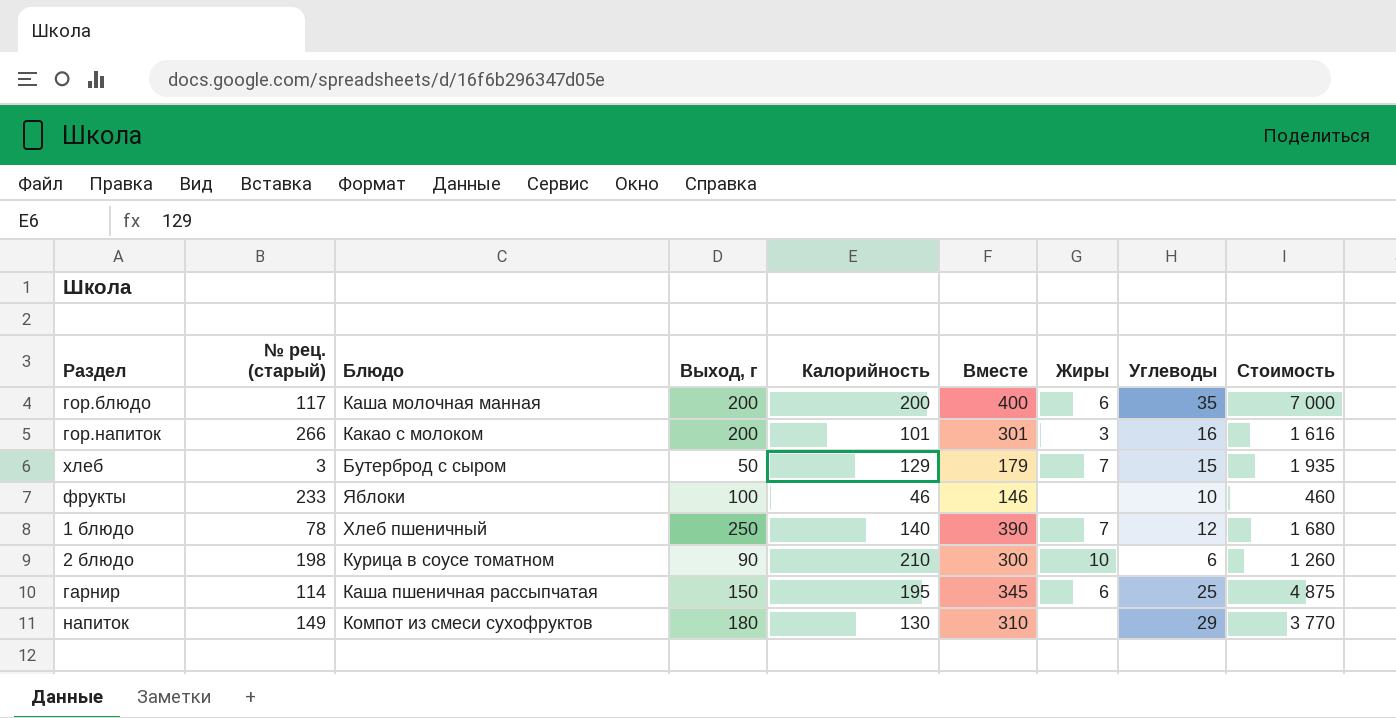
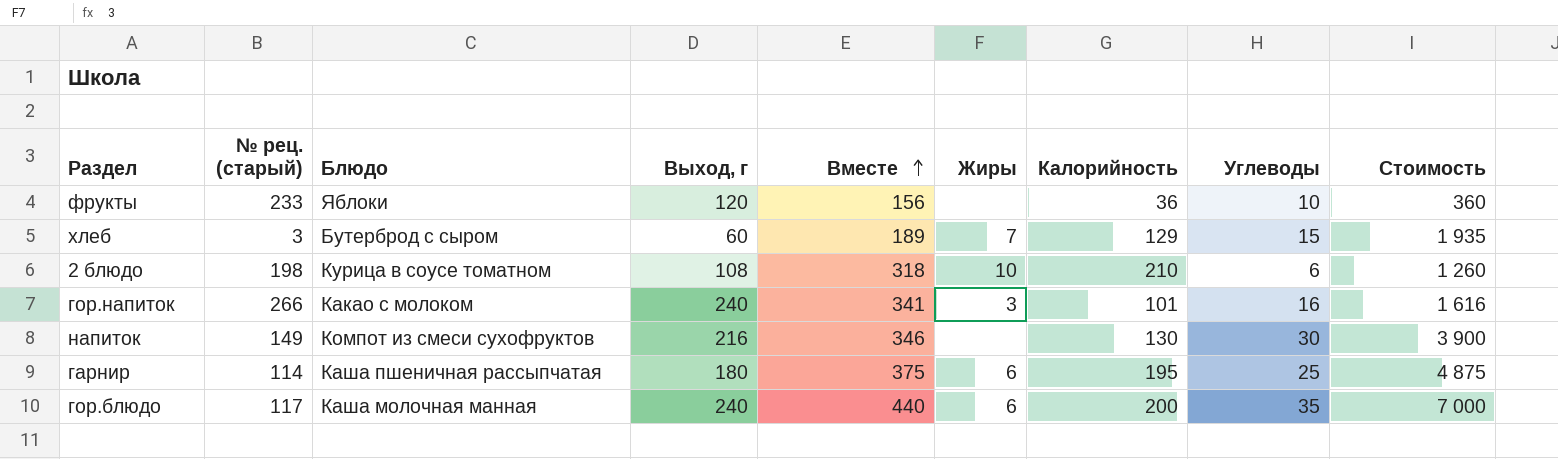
row order: none -> Вместе ascending
column Калорийность | position: 5 -> 7
row 1 блюдо: 78 | Хлеб пшеничный | 250 | 140 | 390 | 7 | 12 | 1 680 -> none
фрукты | Выход, г: 100 -> 120
фрукты | Вместе: 146 -> 156
фрукты | Калорийность: 46 -> 36
фрукты | Стоимость: 460 -> 360
хлеб | Выход, г: 50 -> 60
хлеб | Вместе: 179 -> 189
2 блюдо | Выход, г: 90 -> 108
2 блюдо | Вместе: 300 -> 318
гор.напиток | Выход, г: 200 -> 240
гор.напиток | Вместе: 301 -> 341
напиток | Выход, г: 180 -> 216
напиток | Вместе: 310 -> 346
напиток | Углеводы: 29 -> 30
напиток | Стоимость: 3 770 -> 3 900
гарнир | Выход, г: 150 -> 180
гарнир | Вместе: 345 -> 375
гор.блюдо | Выход, г: 200 -> 240
гор.блюдо | Вместе: 400 -> 440

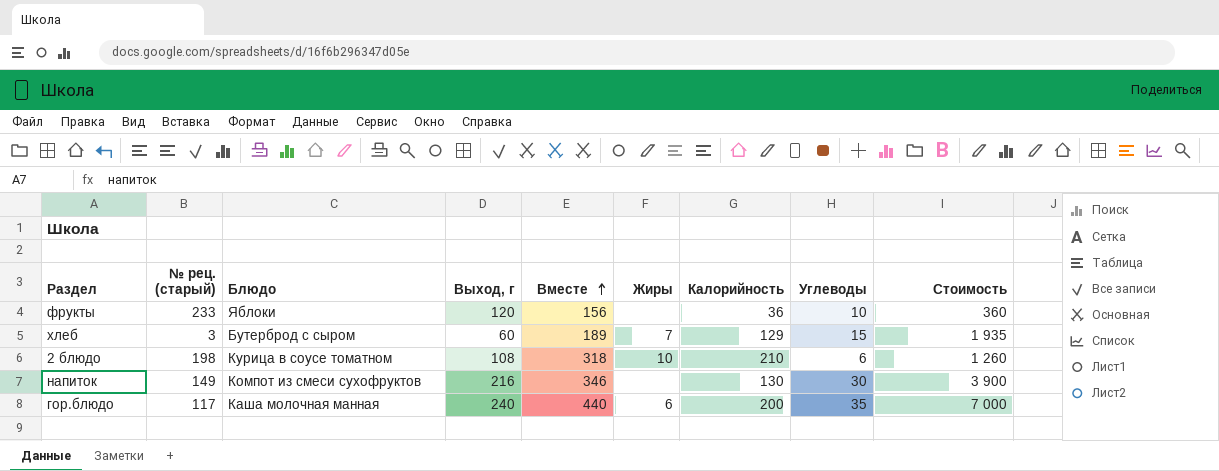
row гор.напиток: 266 | Какао с молоком | 240 | 341 | 3 | 101 | 16 | 1 616 -> none
row гарнир: 114 | Каша пшеничная рассыпчатая | 180 | 375 | 6 | 195 | 25 | 4 875 -> none

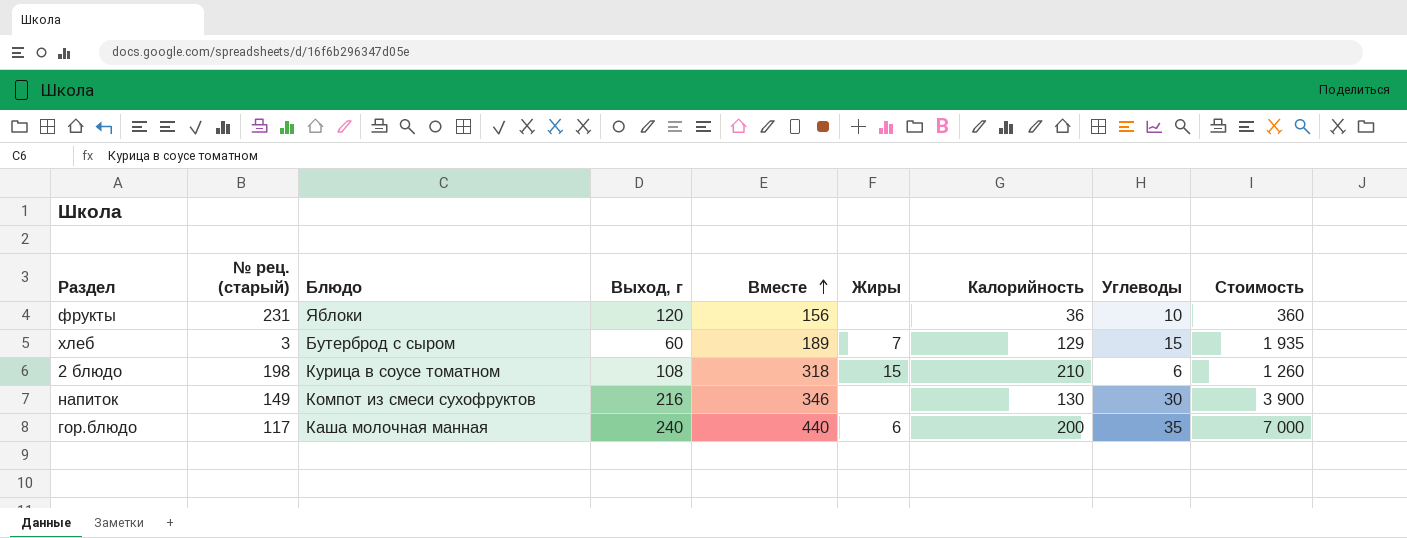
фрукты | № рец. (старый): 233 -> 231
2 блюдо | Жиры: 10 -> 15

